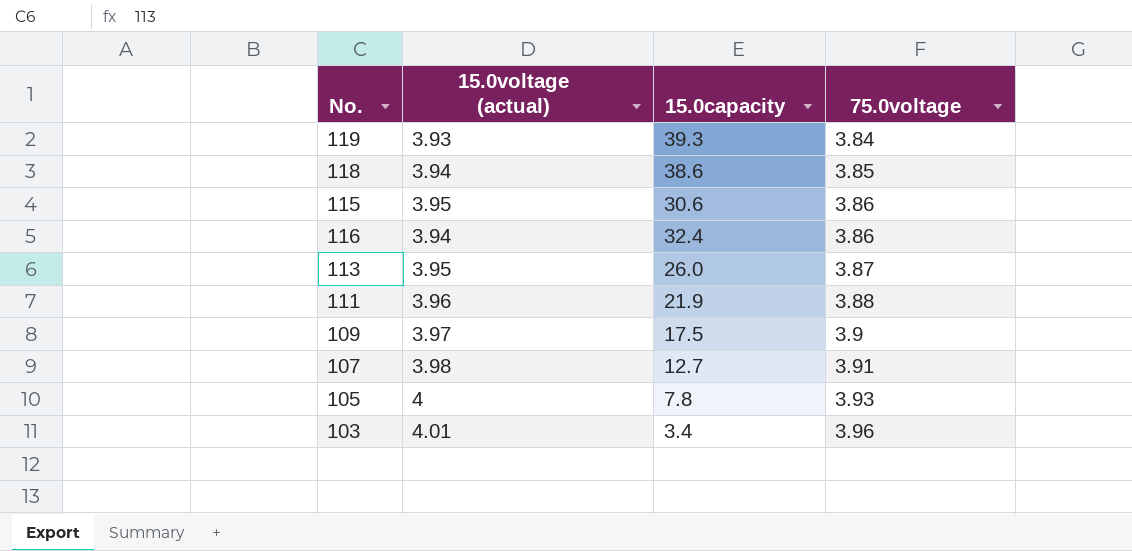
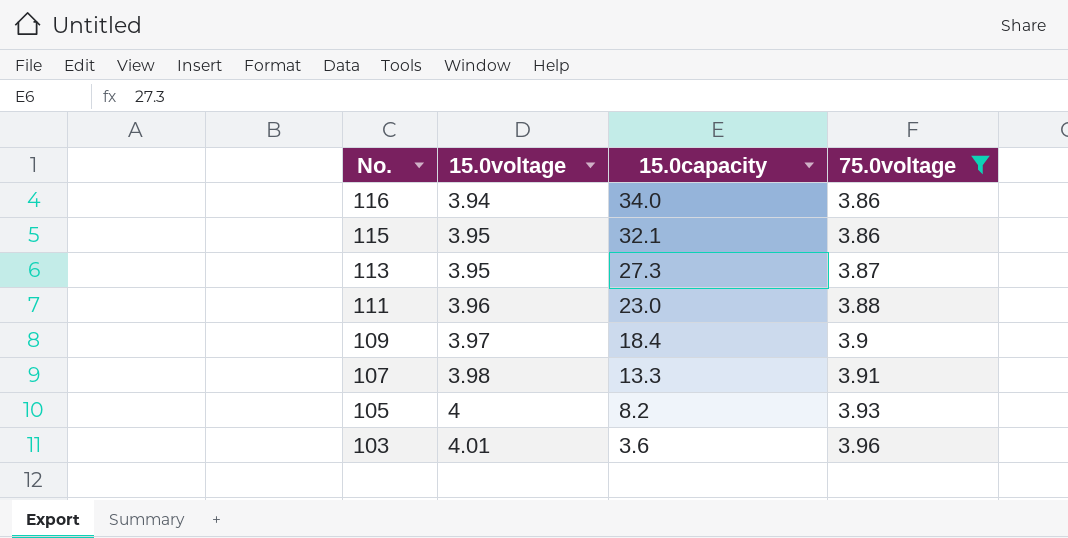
filter: none -> 75.0voltage >= 3.86
row order: 75.0voltage ascending -> No. descending
column name: 15.0voltage (actual) -> 15.0voltage
116 | 15.0capacity: 32.4 -> 34.0
115 | 15.0capacity: 30.6 -> 32.1
113 | 15.0capacity: 26.0 -> 27.3
111 | 15.0capacity: 21.9 -> 23.0
109 | 15.0capacity: 17.5 -> 18.4
107 | 15.0capacity: 12.7 -> 13.3
105 | 15.0capacity: 7.8 -> 8.2
103 | 15.0capacity: 3.4 -> 3.6

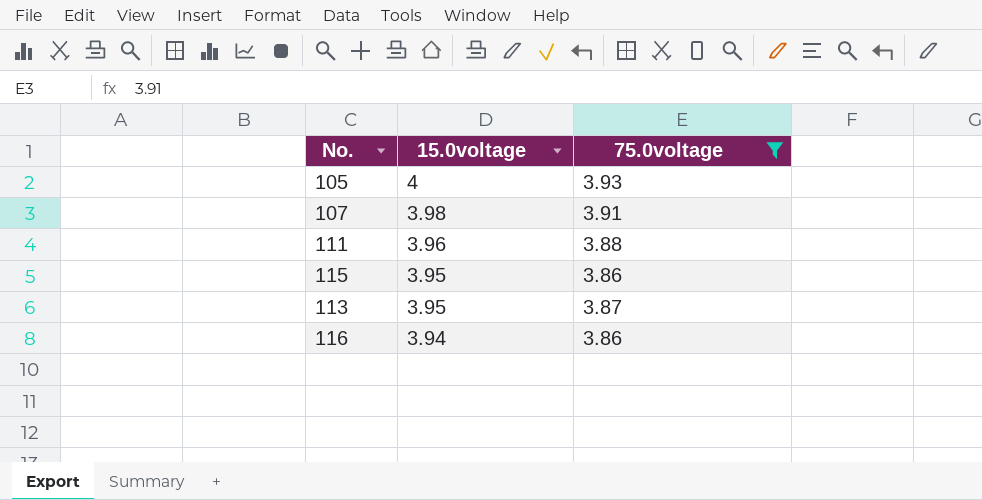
row order: No. descending -> 15.0voltage descending
column 15.0capacity | position: 3 -> none
row 109: 3.97 | 18.4 | 3.9 -> none
row 103: 4.01 | 3.6 | 3.96 -> none

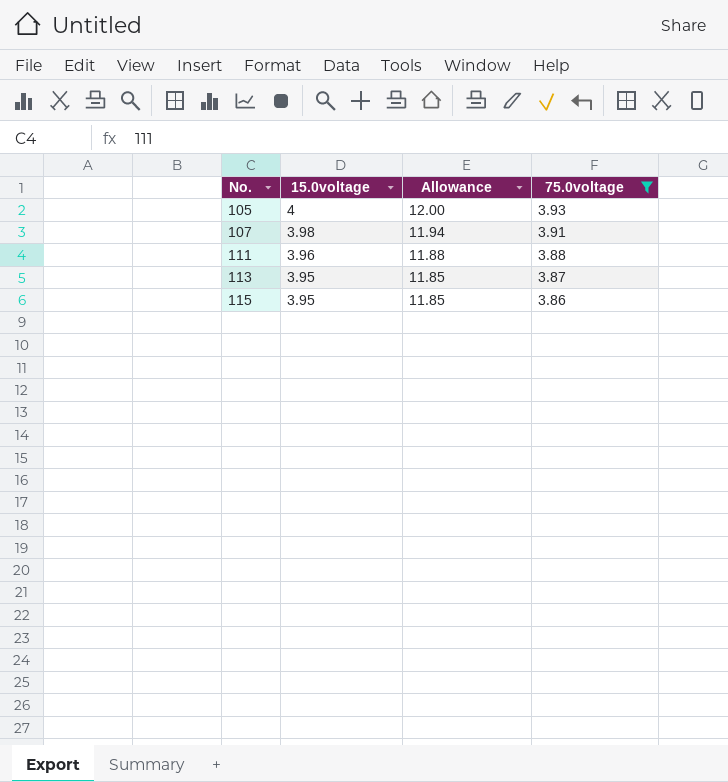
row order: 15.0voltage descending -> No. ascending
column Allowance | formula: none -> [15.0voltage] * 3
row 116: 3.94 | 3.86 -> none

